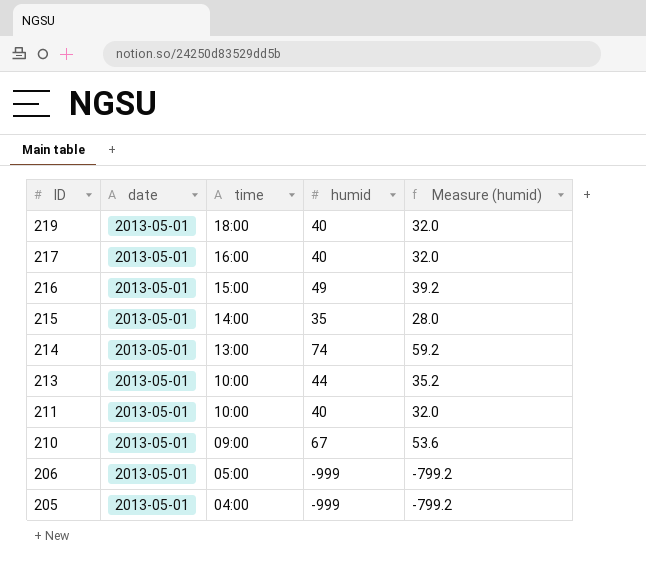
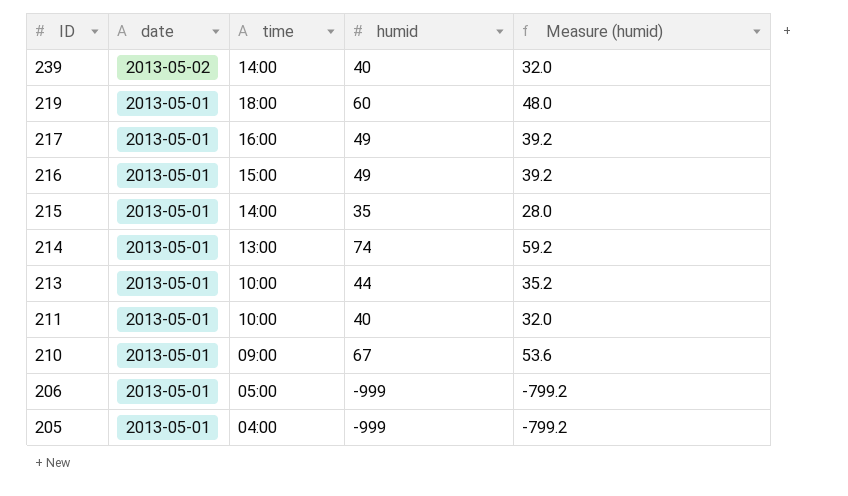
row 239: none -> 2013-05-02 | 14:00 | 40 | 32.0
219 | humid: 40 -> 60
219 | Measure (humid): 32.0 -> 48.0
217 | humid: 40 -> 49
217 | Measure (humid): 32.0 -> 39.2

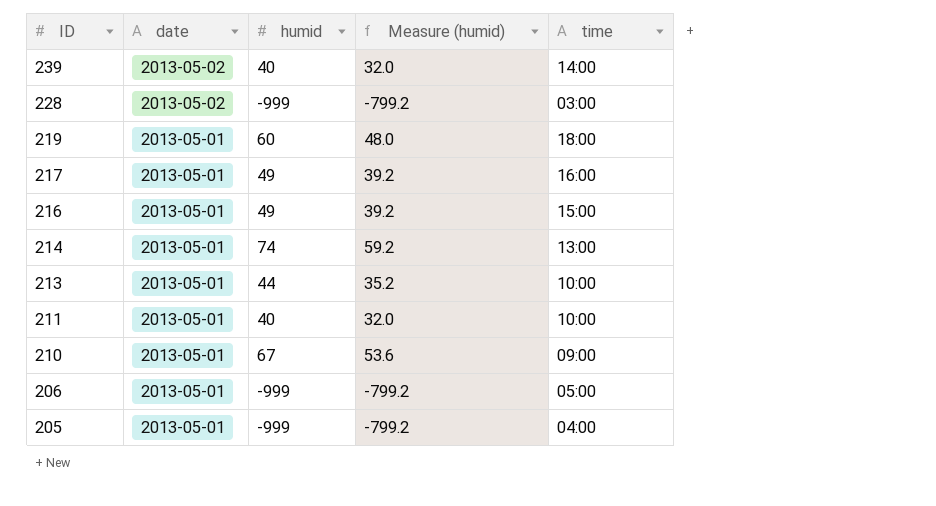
column time | position: 3 -> 5
row 215: 2013-05-01 | 14:00 | 35 | 28.0 -> none
row 228: none -> 2013-05-02 | -999 | -799.2 | 03:00

